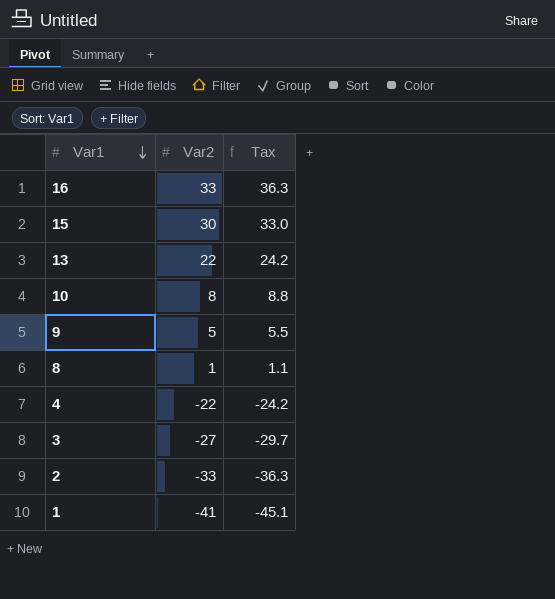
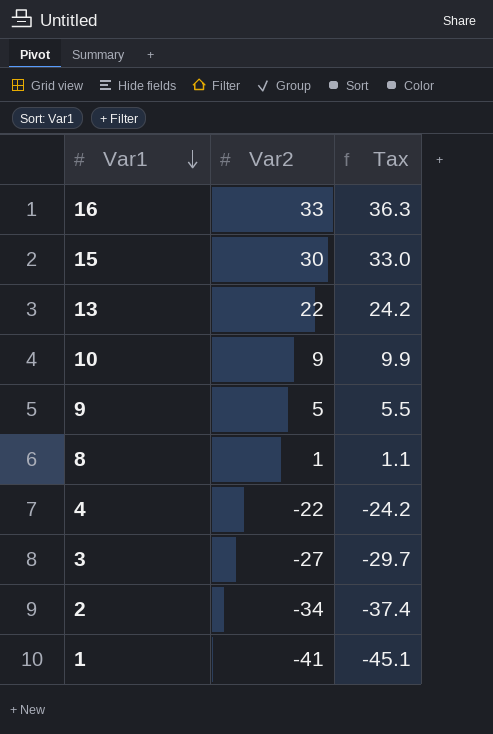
10 | Var2: 8 -> 9
10 | Tax: 8.8 -> 9.9
2 | Var2: -33 -> -34
2 | Tax: -36.3 -> -37.4

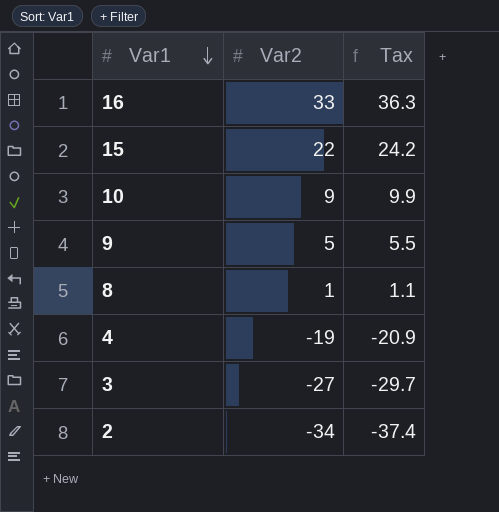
row 13: 22 | 24.2 -> none
row 1: -41 | -45.1 -> none
15 | Var2: 30 -> 22
15 | Tax: 33.0 -> 24.2
4 | Var2: -22 -> -19
4 | Tax: -24.2 -> -20.9

